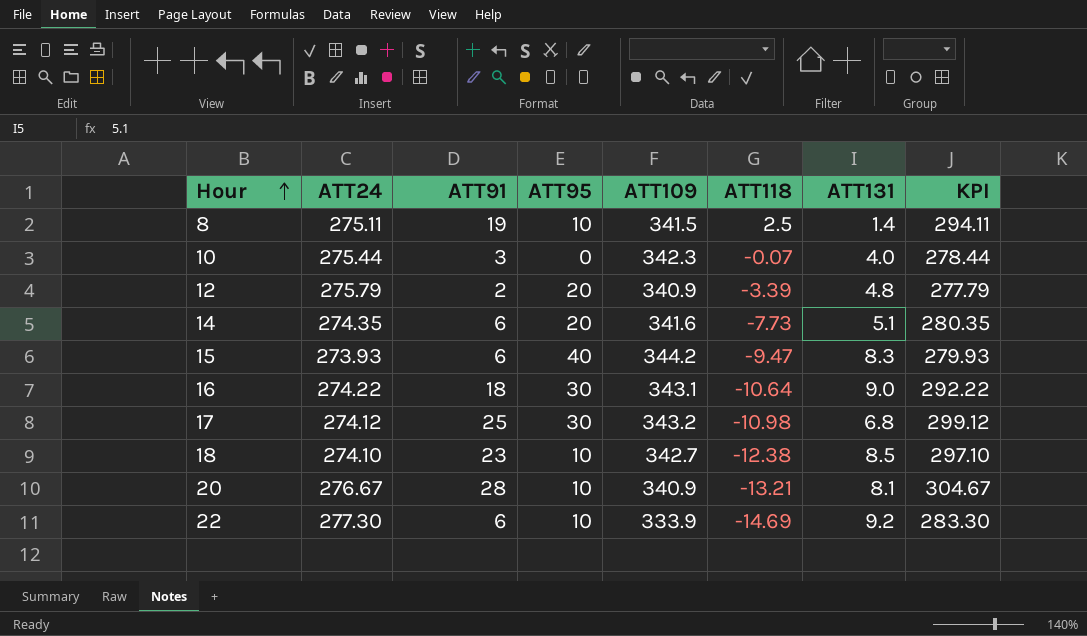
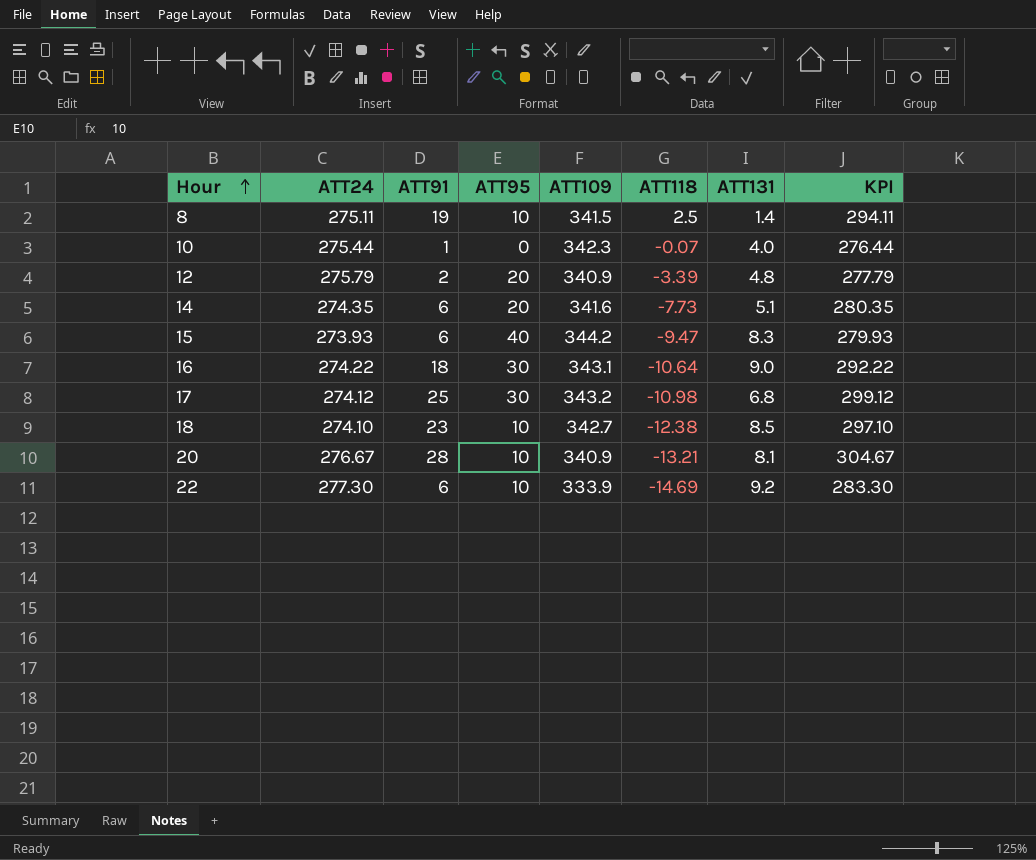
10 | ATT91: 3 -> 1
10 | KPI: 278.44 -> 276.44

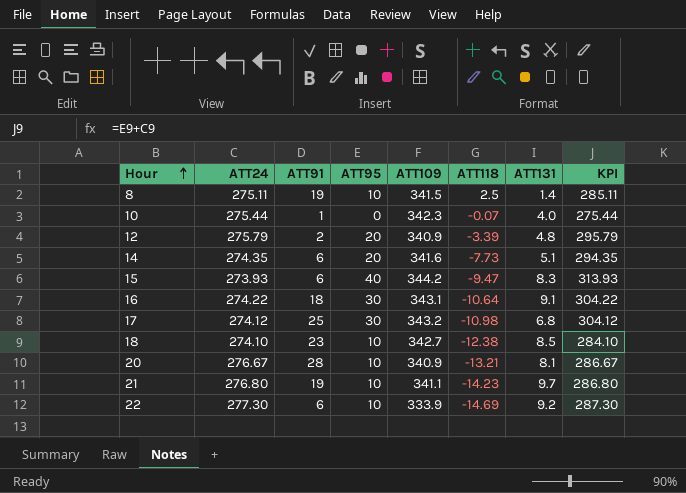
column KPI | formula: [ATT24] + [ATT91] -> [ATT24] + [ATT95]
16 | ATT131: 9.0 -> 9.1
row 21: none -> 276.80 | 19 | 10 | 341.1 | -14.23 | 9.7 | 286.80

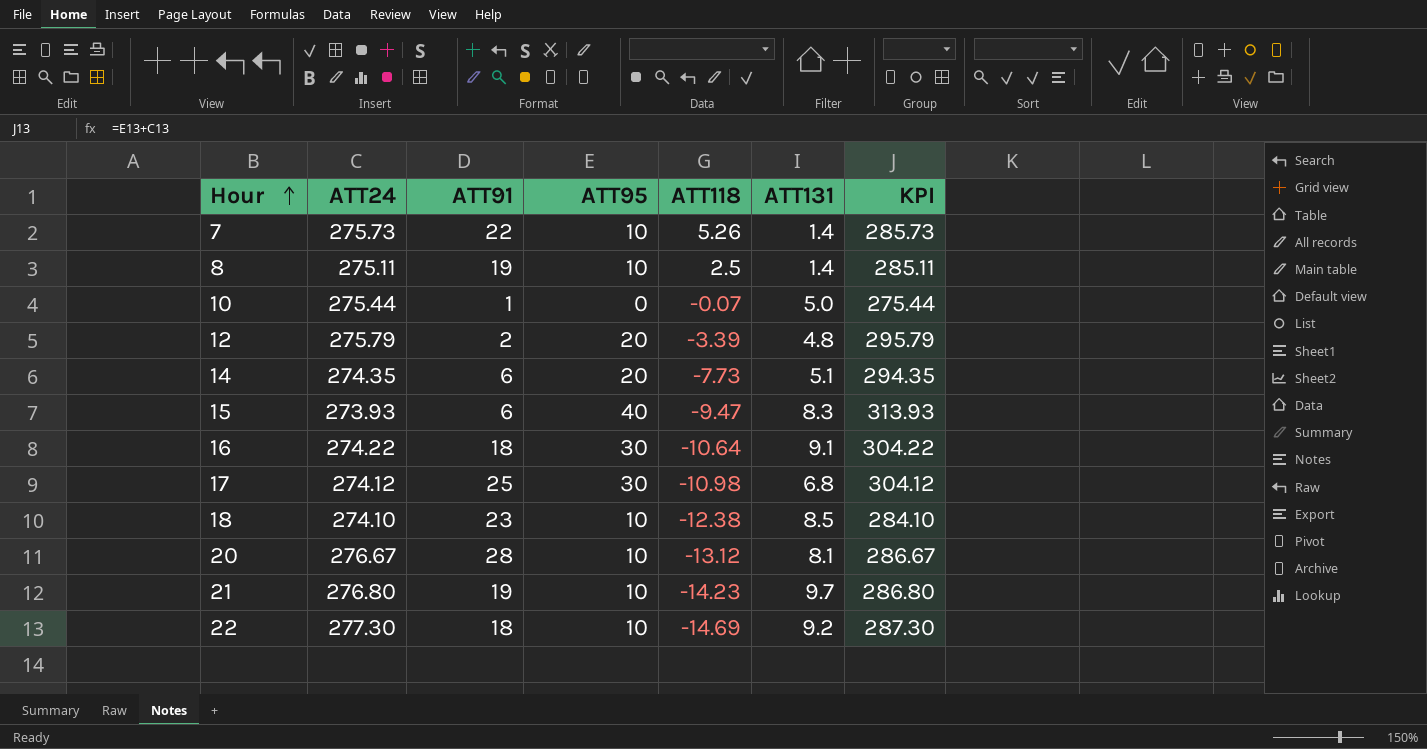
column ATT109 | position: 5 -> none
row 7: none -> 275.73 | 22 | 10 | 5.26 | 1.4 | 285.73
10 | ATT131: 4.0 -> 5.0
20 | ATT118: -13.21 -> -13.12
22 | ATT91: 6 -> 18

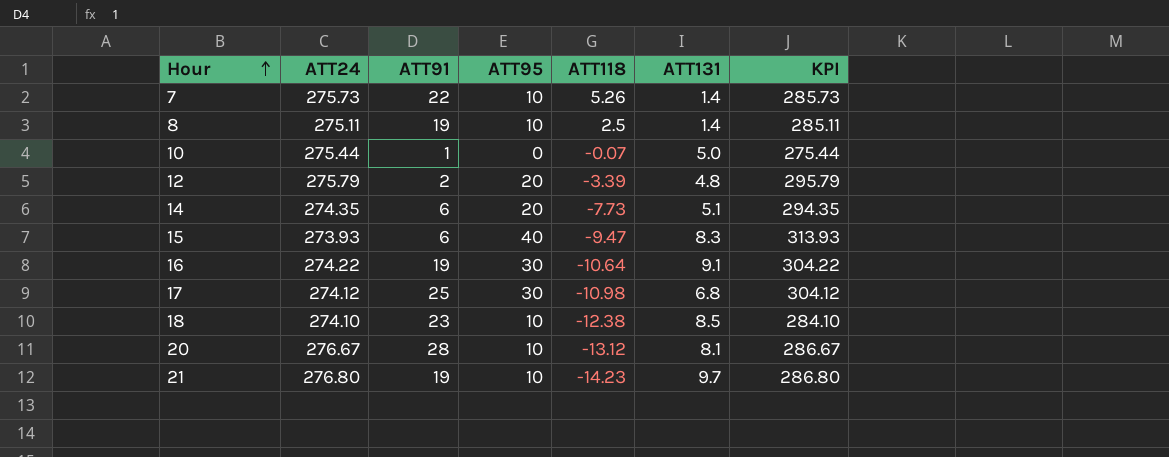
row 22: 277.30 | 18 | 10 | -14.69 | 9.2 | 287.30 -> none
16 | ATT91: 18 -> 19

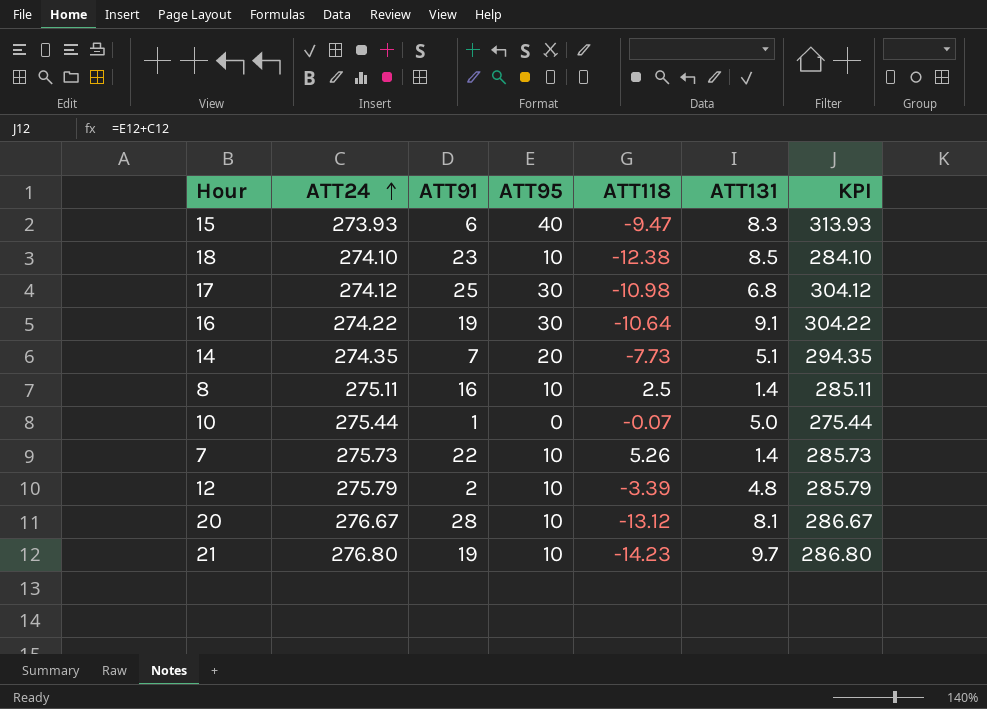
row order: Hour ascending -> ATT24 ascending
14 | ATT91: 6 -> 7
8 | ATT91: 19 -> 16
12 | ATT95: 20 -> 10
12 | KPI: 295.79 -> 285.79

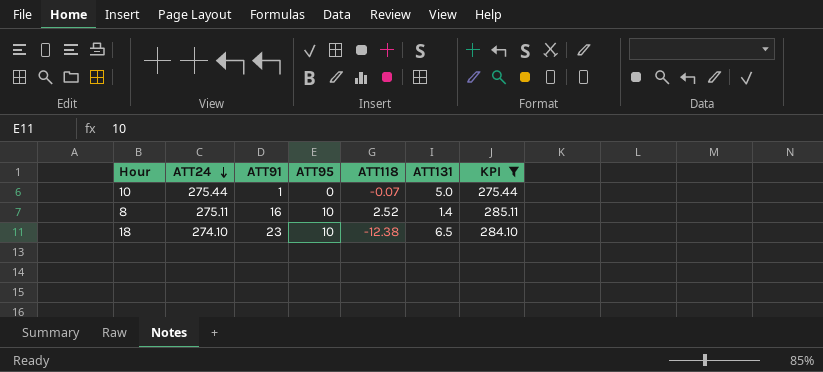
filter: none -> KPI <= 285.11
row order: ATT24 ascending -> ATT24 descending
8 | ATT118: 2.5 -> 2.52
18 | ATT131: 8.5 -> 6.5

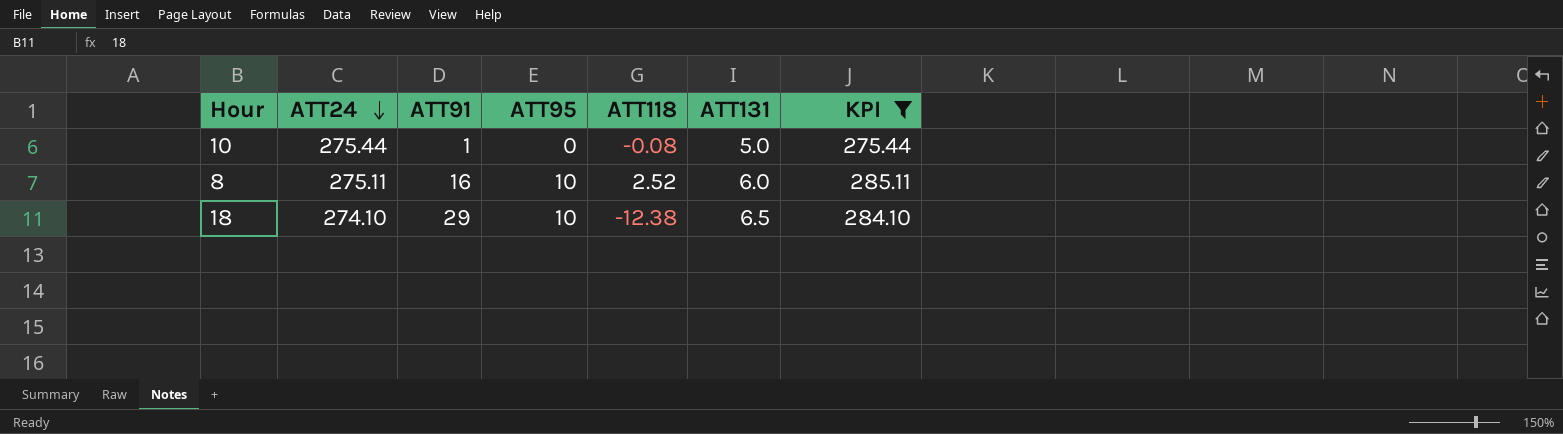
10 | ATT118: -0.07 -> -0.08
8 | ATT131: 1.4 -> 6.0
18 | ATT91: 23 -> 29

